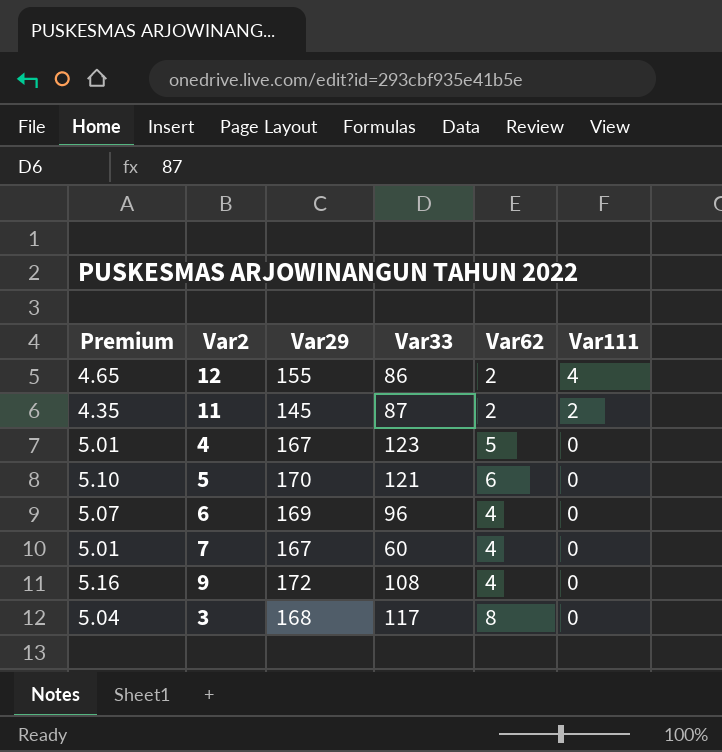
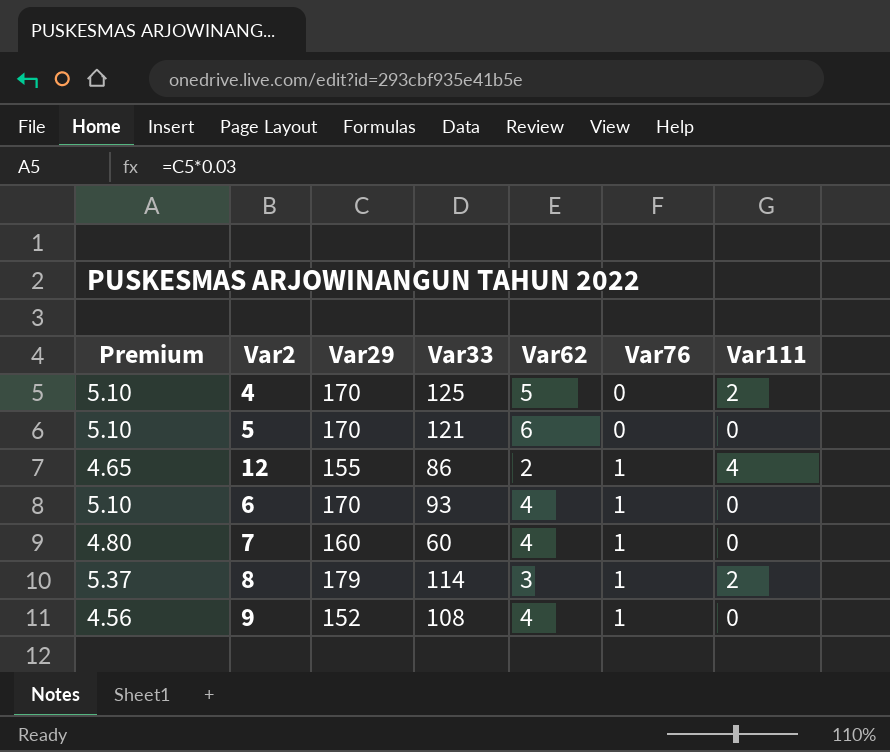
row order: Var111 descending -> Var76 ascending
column Var76 | position: none -> 6
row 11: 4.35 | 145 | 87 | 2 | 2 -> none
row 3: 5.04 | 168 | 117 | 8 | 0 -> none
4 | Premium: 5.01 -> 5.10
4 | Var29: 167 -> 170
4 | Var33: 123 -> 125
4 | Var111: 0 -> 2
6 | Premium: 5.07 -> 5.10
6 | Var29: 169 -> 170
6 | Var33: 96 -> 93
7 | Premium: 5.01 -> 4.80
7 | Var29: 167 -> 160
row 8: none -> 5.37 | 179 | 114 | 3 | 1 | 2
9 | Premium: 5.16 -> 4.56
9 | Var29: 172 -> 152

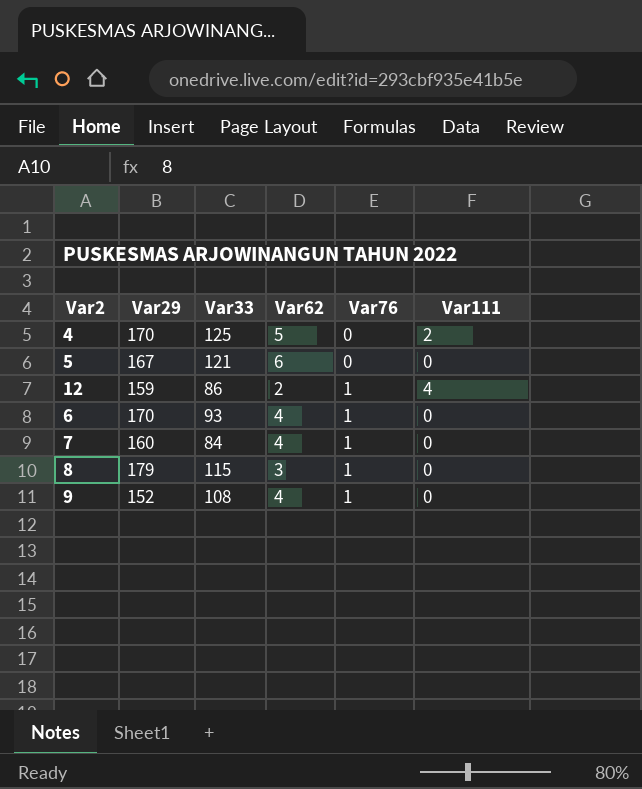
column Premium | formula: [Var29] * 0.03 -> none
5 | Var29: 170 -> 167
12 | Var29: 155 -> 159
7 | Var33: 60 -> 84
8 | Var33: 114 -> 115
8 | Var111: 2 -> 0

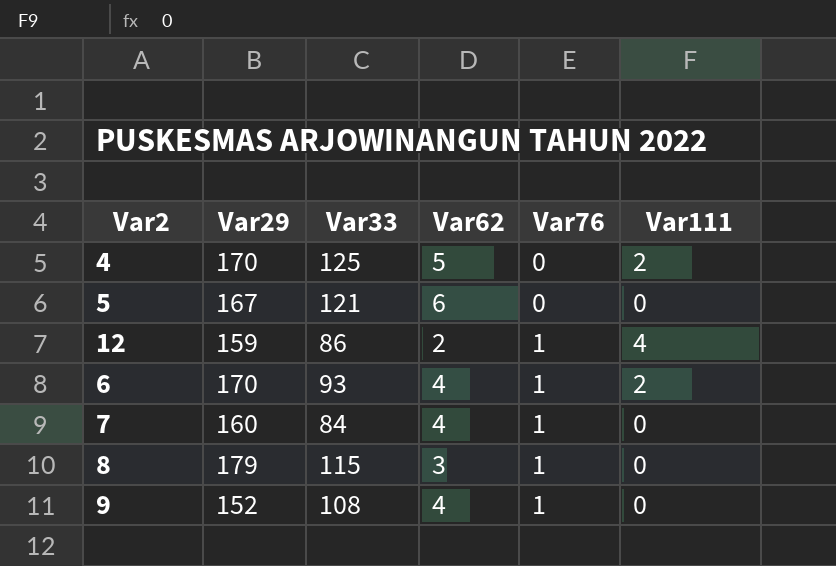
6 | Var111: 0 -> 2

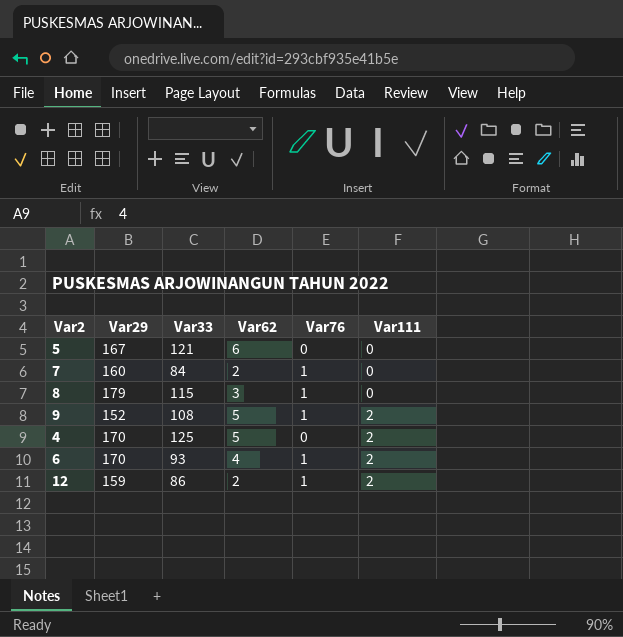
row order: Var76 ascending -> Var111 ascending
7 | Var62: 4 -> 2
9 | Var62: 4 -> 5
9 | Var111: 0 -> 2
12 | Var111: 4 -> 2

